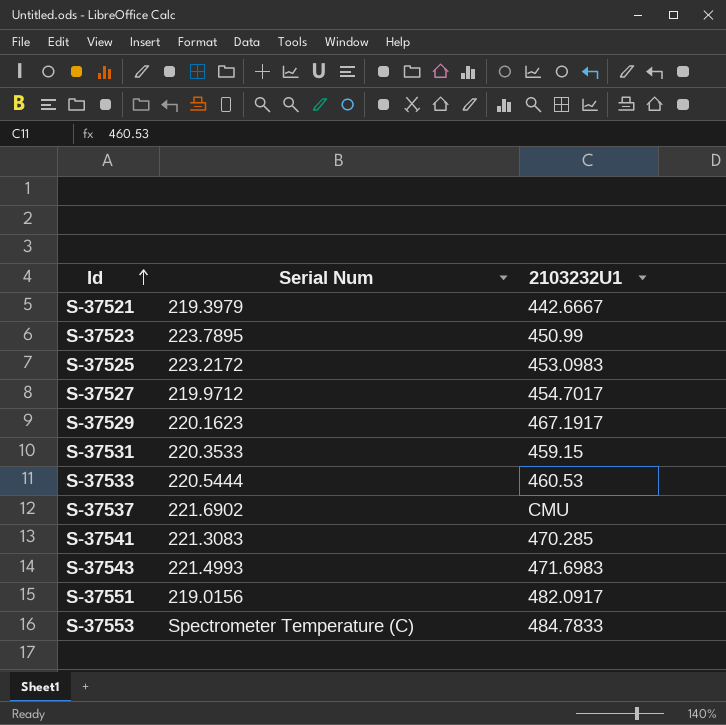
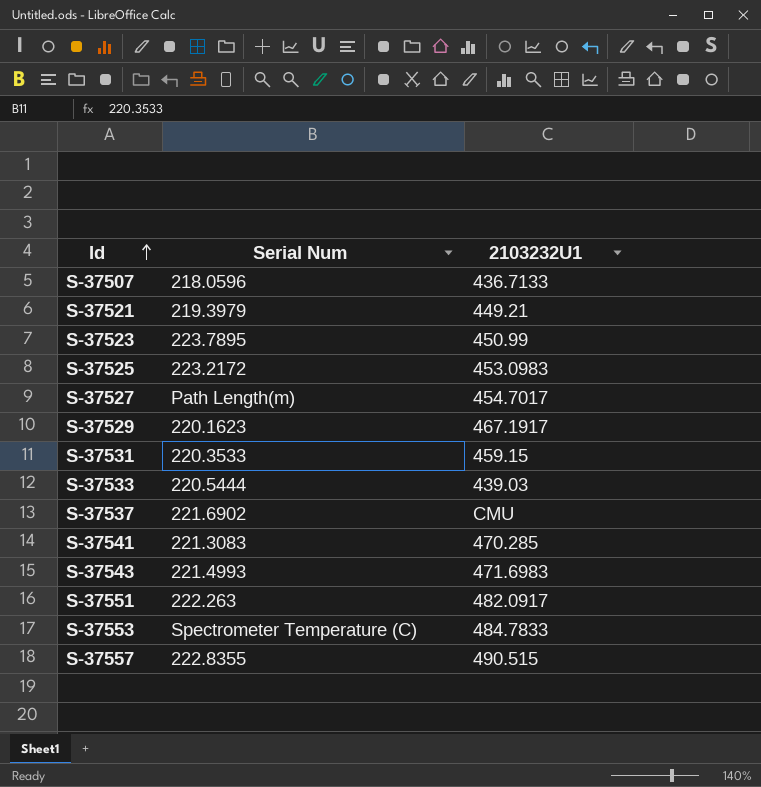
row S-37507: none -> 218.0596 | 436.7133
S-37521 | 2103232U1: 442.6667 -> 449.21
S-37527 | Serial Num: 219.9712 -> Path Length(m)
S-37533 | 2103232U1: 460.53 -> 439.03
S-37551 | Serial Num: 219.0156 -> 222.263
row S-37557: none -> 222.8355 | 490.515

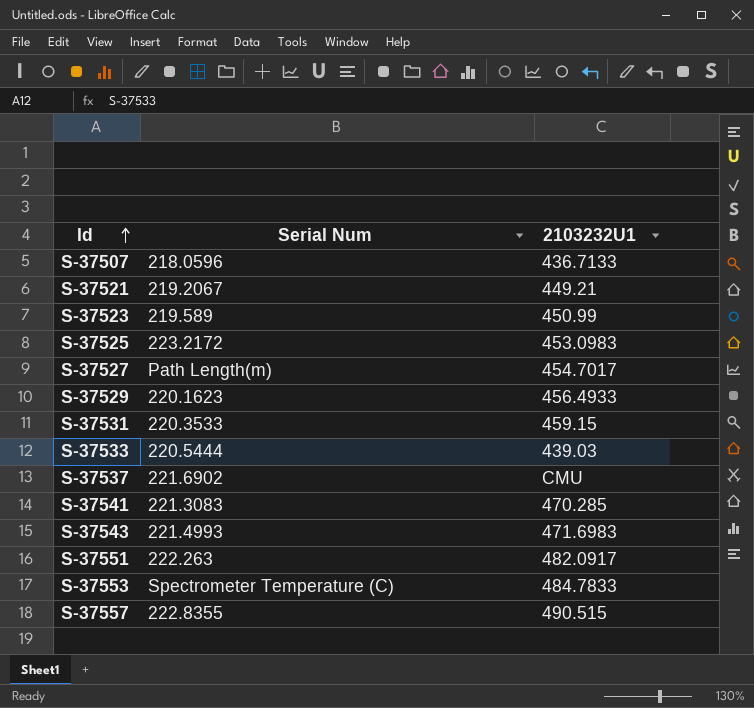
S-37521 | Serial Num: 219.3979 -> 219.2067
S-37523 | Serial Num: 223.7895 -> 219.589
S-37529 | 2103232U1: 467.1917 -> 456.4933

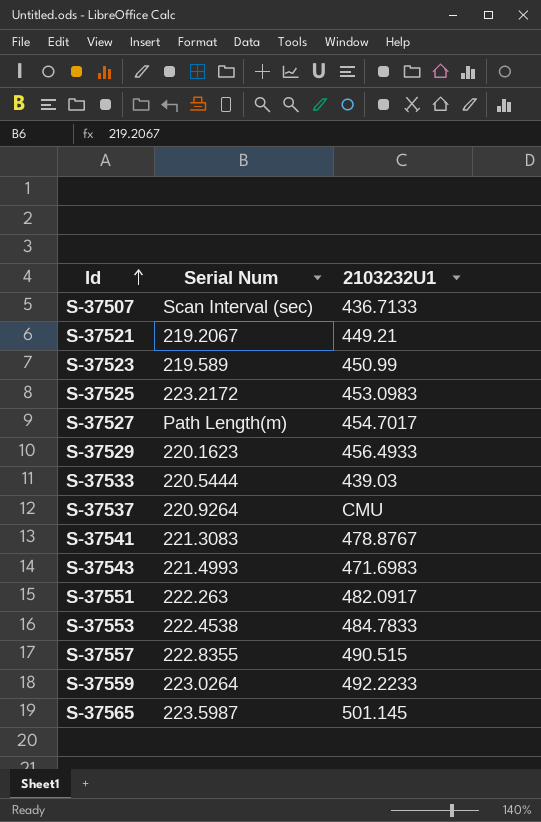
row S-37531: 220.3533 | 459.15 -> none
S-37507 | Serial Num: 218.0596 -> Scan Interval (sec)
S-37537 | Serial Num: 221.6902 -> 220.9264
S-37541 | 2103232U1: 470.285 -> 478.8767
S-37553 | Serial Num: Spectrometer Temperature (C) -> 222.4538
row S-37559: none -> 223.0264 | 492.2233
row S-37565: none -> 223.5987 | 501.145

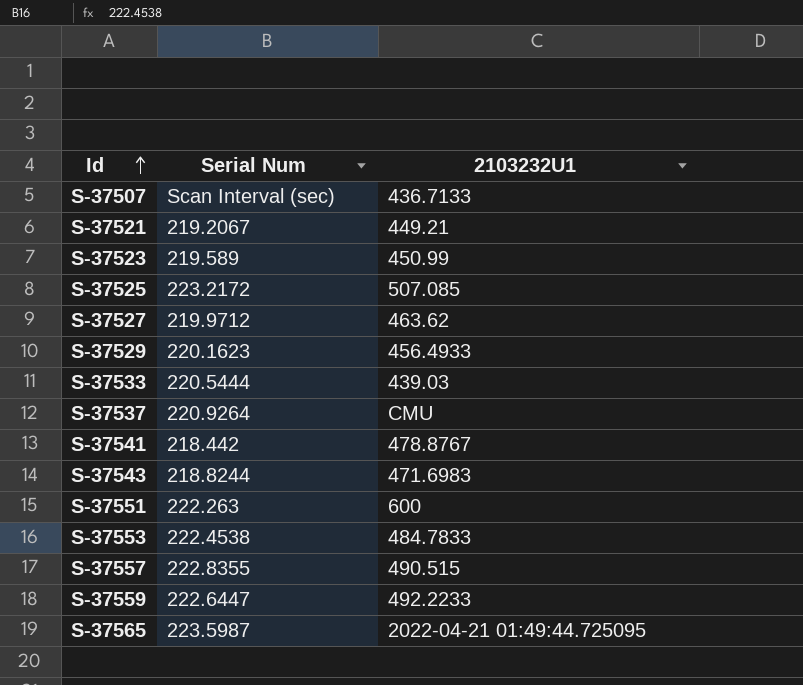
S-37525 | 2103232U1: 453.0983 -> 507.085
S-37527 | Serial Num: Path Length(m) -> 219.9712
S-37527 | 2103232U1: 454.7017 -> 463.62
S-37541 | Serial Num: 221.3083 -> 218.442
S-37543 | Serial Num: 221.4993 -> 218.8244
S-37551 | 2103232U1: 482.0917 -> 600
S-37559 | Serial Num: 223.0264 -> 222.6447
S-37565 | 2103232U1: 501.145 -> 2022-04-21 01:49:44.725095

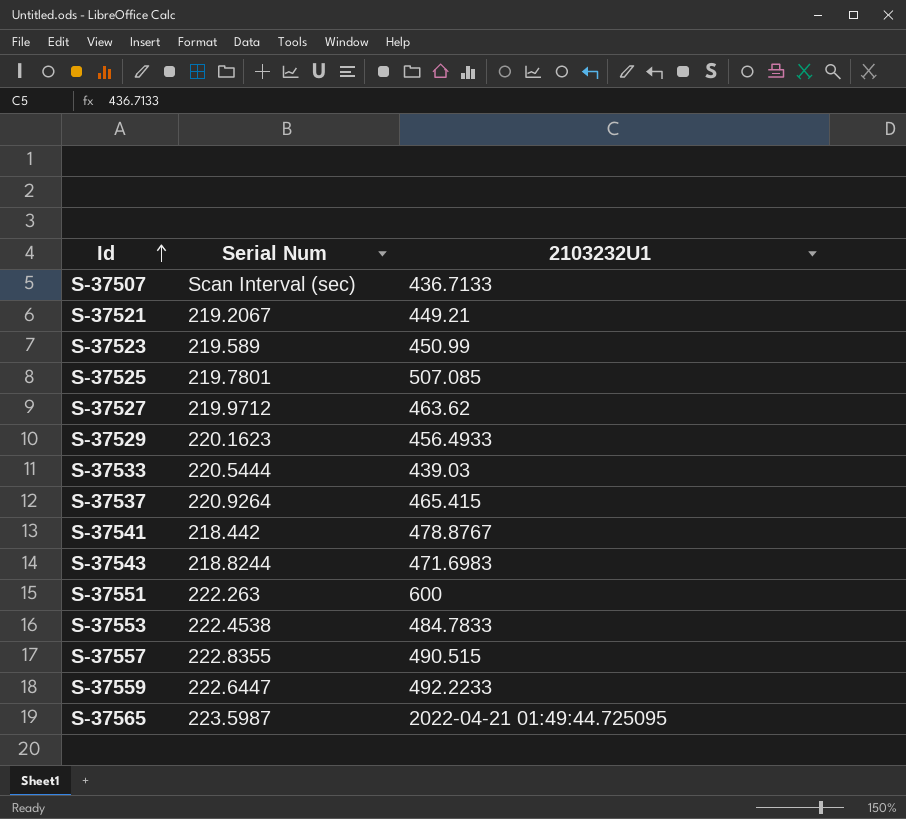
S-37525 | Serial Num: 223.2172 -> 219.7801
S-37537 | 2103232U1: CMU -> 465.415

